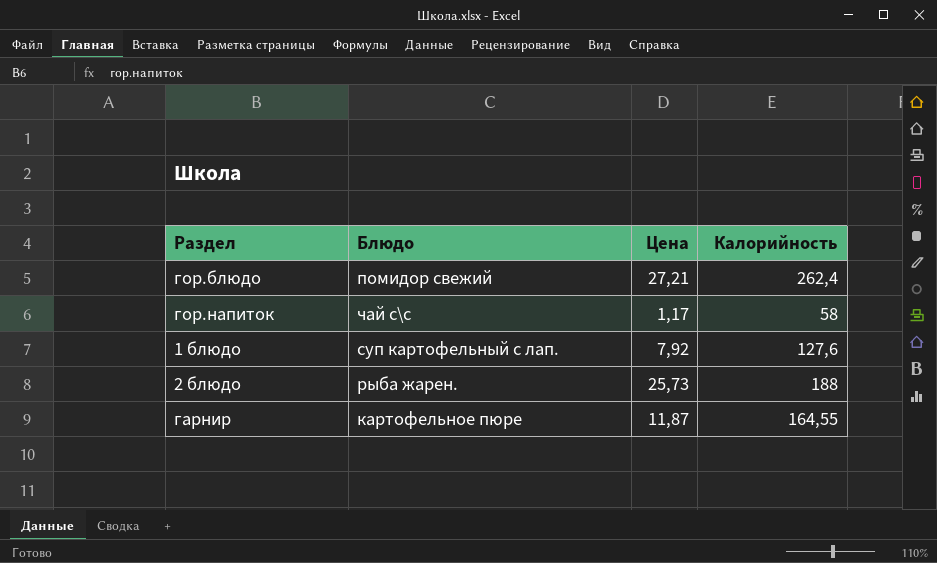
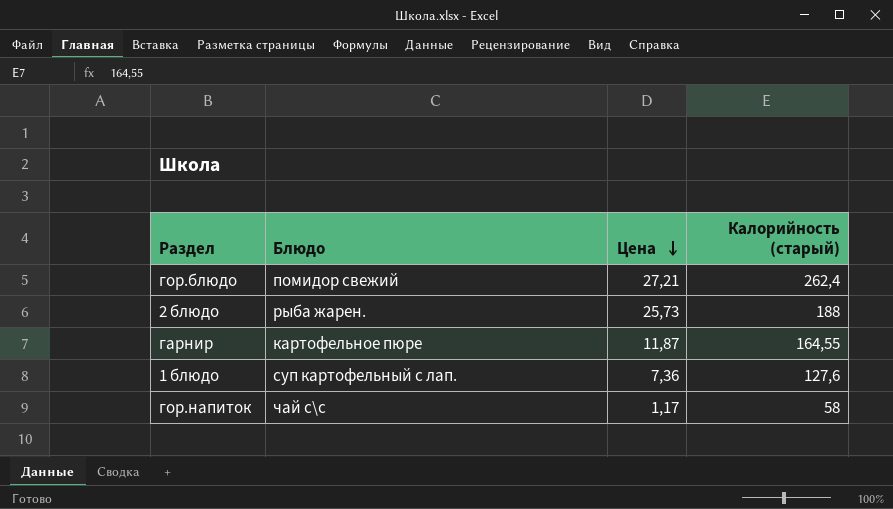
row order: none -> Цена descending
column name: Калорийность -> Калорийность (старый)
1 блюдо | Цена: 7,92 -> 7,36

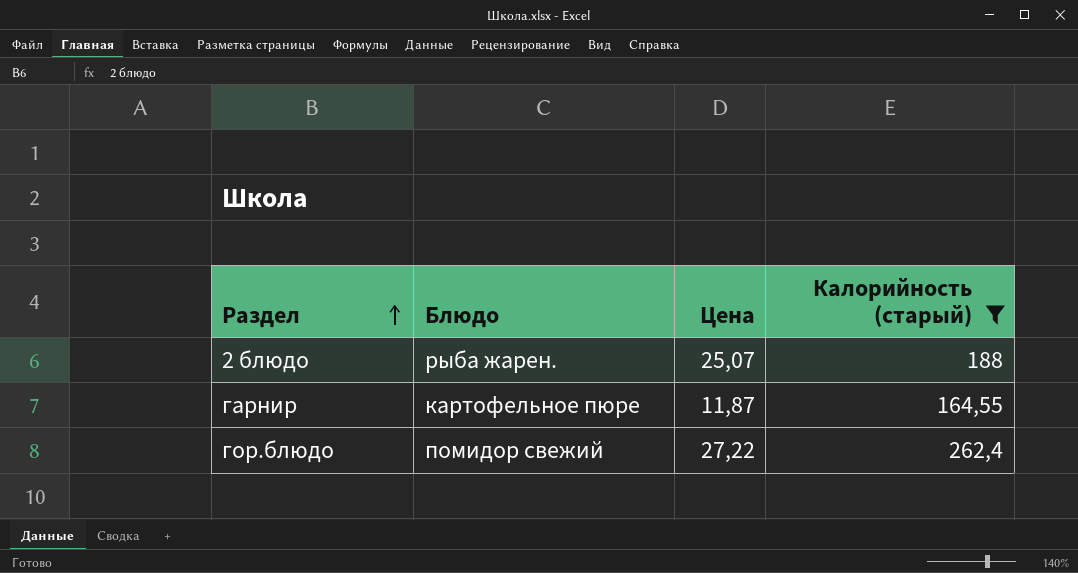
filter: none -> Калорийность (старый) >= 164,55
row order: Цена descending -> Раздел ascending
2 блюдо | Цена: 25,73 -> 25,07
гор.блюдо | Цена: 27,21 -> 27,22

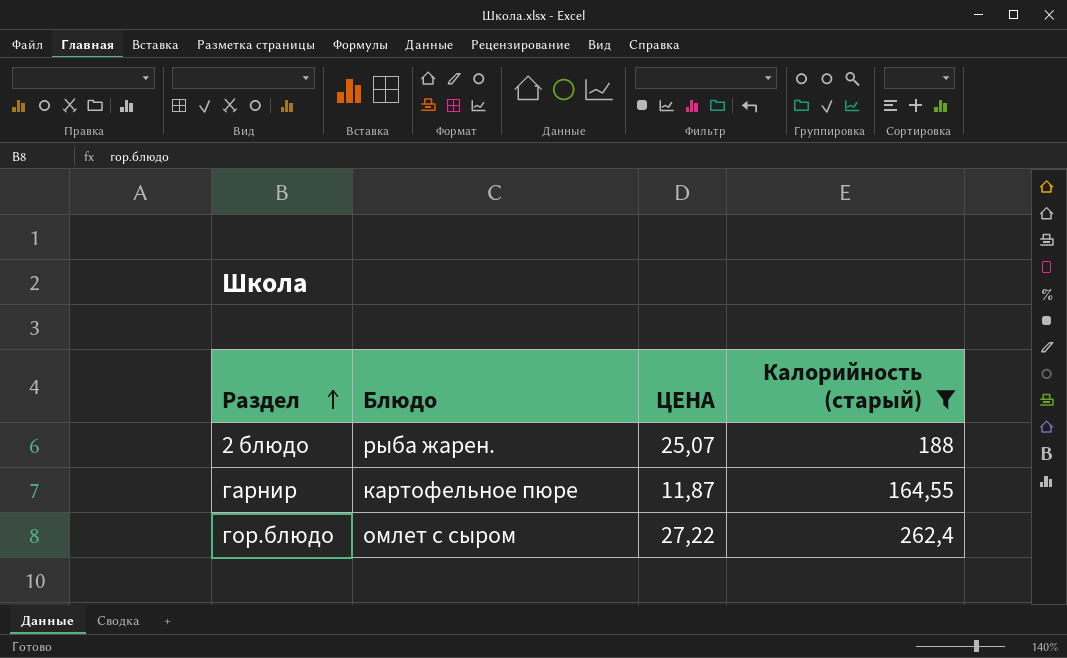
column name: Цена -> ЦЕНА
гор.блюдо | Блюдо: помидор свежий -> омлет с сыром

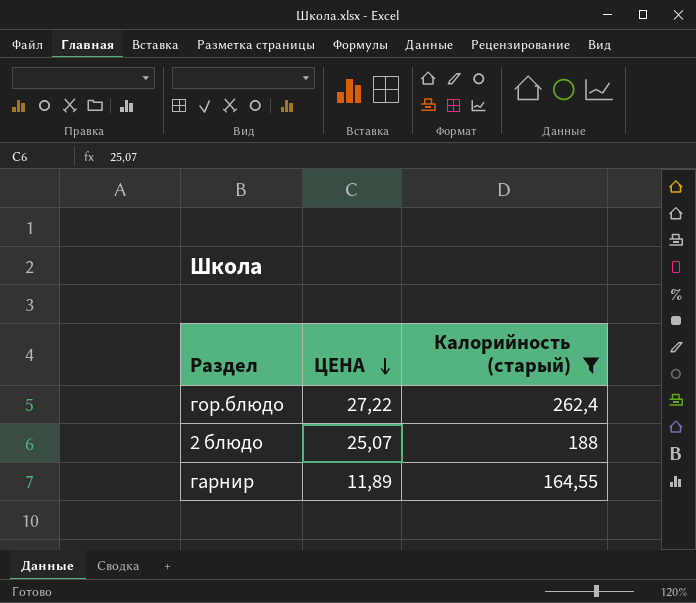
row order: Раздел ascending -> ЦЕНА descending
column Блюдо | position: 2 -> none
гарнир | ЦЕНА: 11,87 -> 11,89

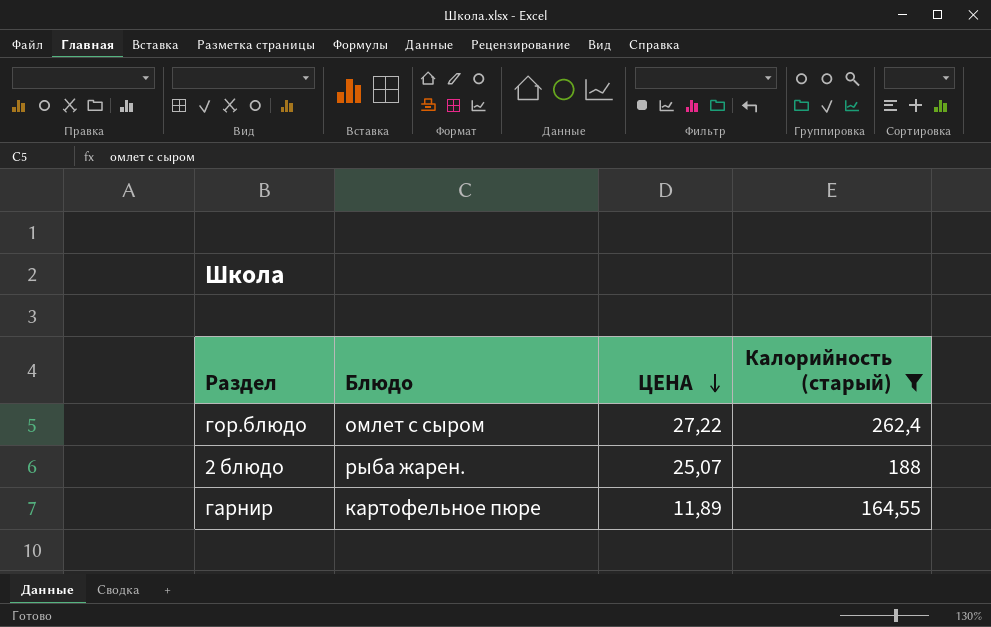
column Блюдо | position: none -> 2

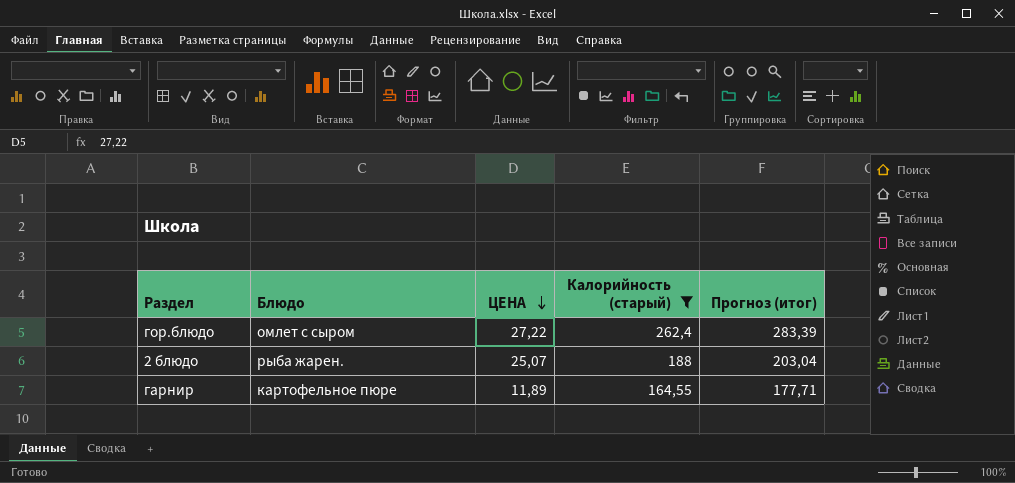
column Прогноз (итог) | formula: none -> [Калорийность (старый)] * 1,08

